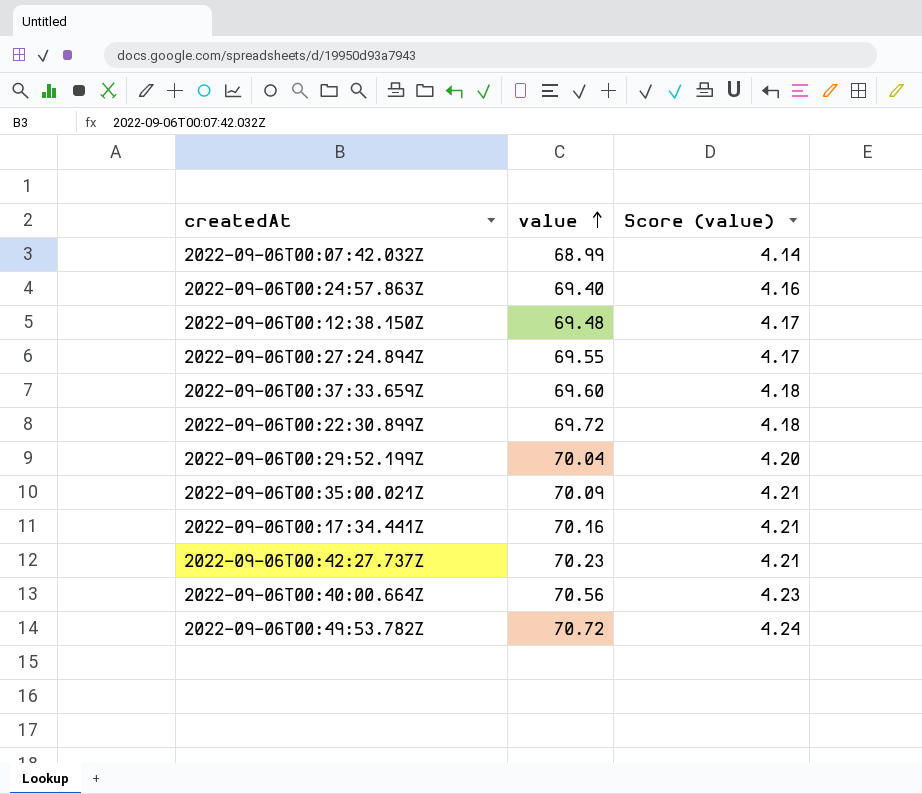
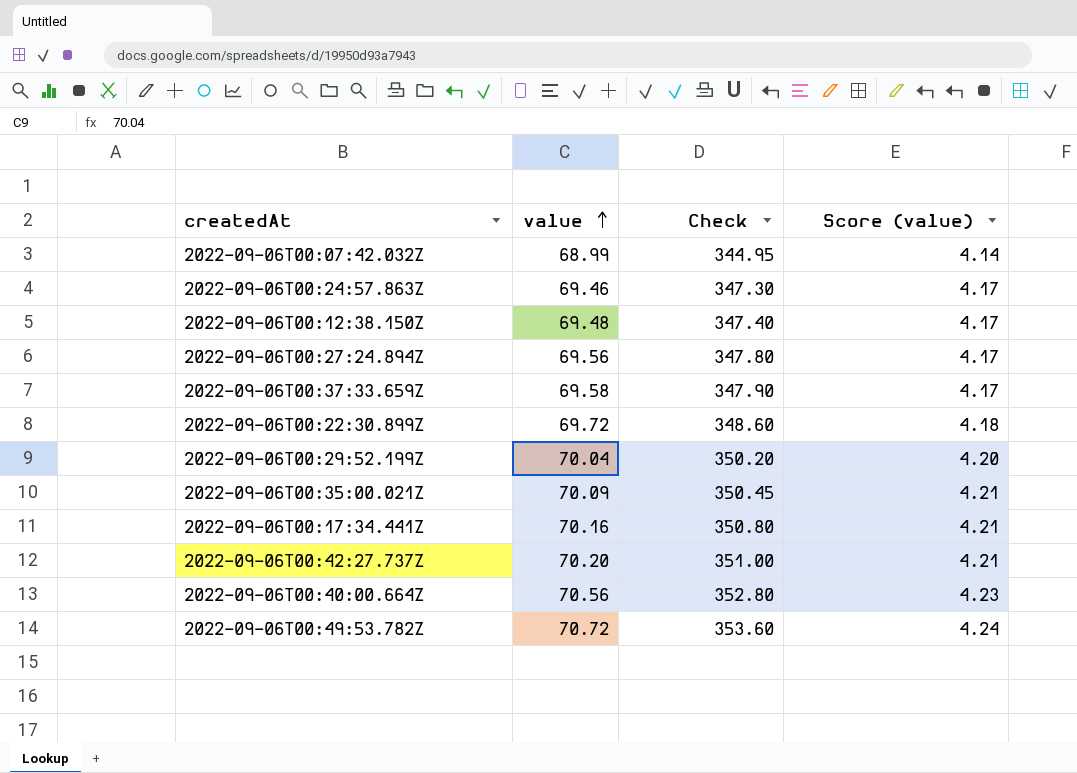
column Check | formula: none -> [value] * 5
2022-09-06T00:24:57.863Z | value: 69.40 -> 69.46
2022-09-06T00:24:57.863Z | Score (value): 4.16 -> 4.17
2022-09-06T00:27:24.894Z | value: 69.55 -> 69.56
2022-09-06T00:37:33.659Z | value: 69.60 -> 69.58
2022-09-06T00:37:33.659Z | Score (value): 4.18 -> 4.17
2022-09-06T00:42:27.737Z | value: 70.23 -> 70.20

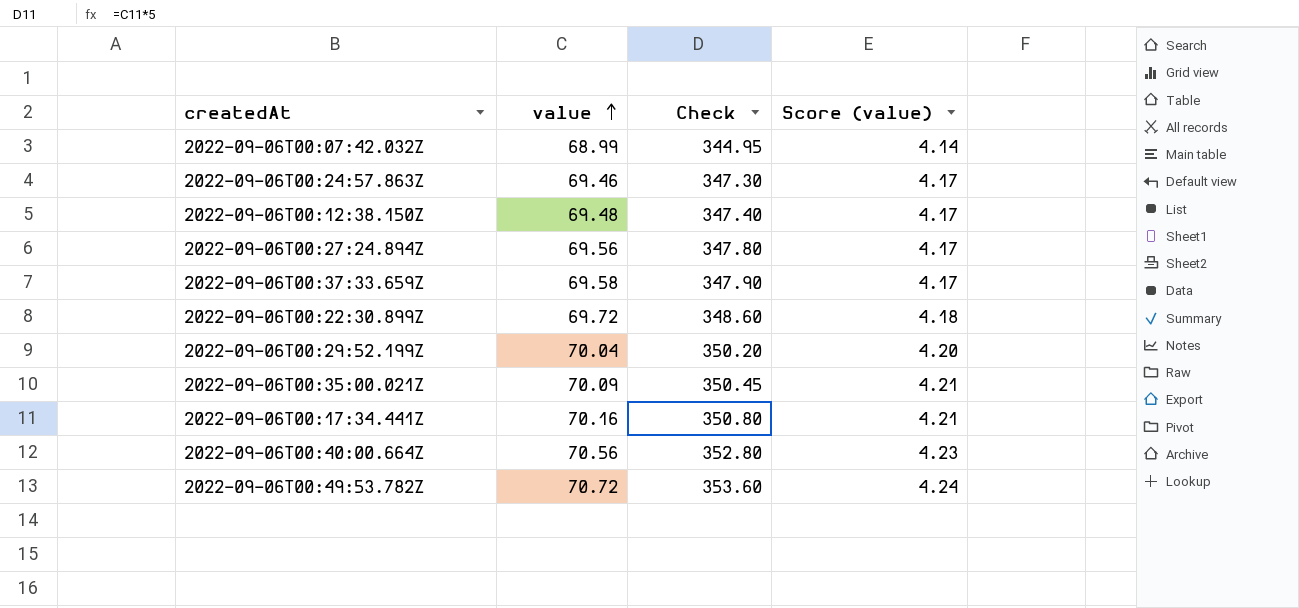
row 2022-09-06T00:42:27.737Z: 70.20 | 351.00 | 4.21 -> none

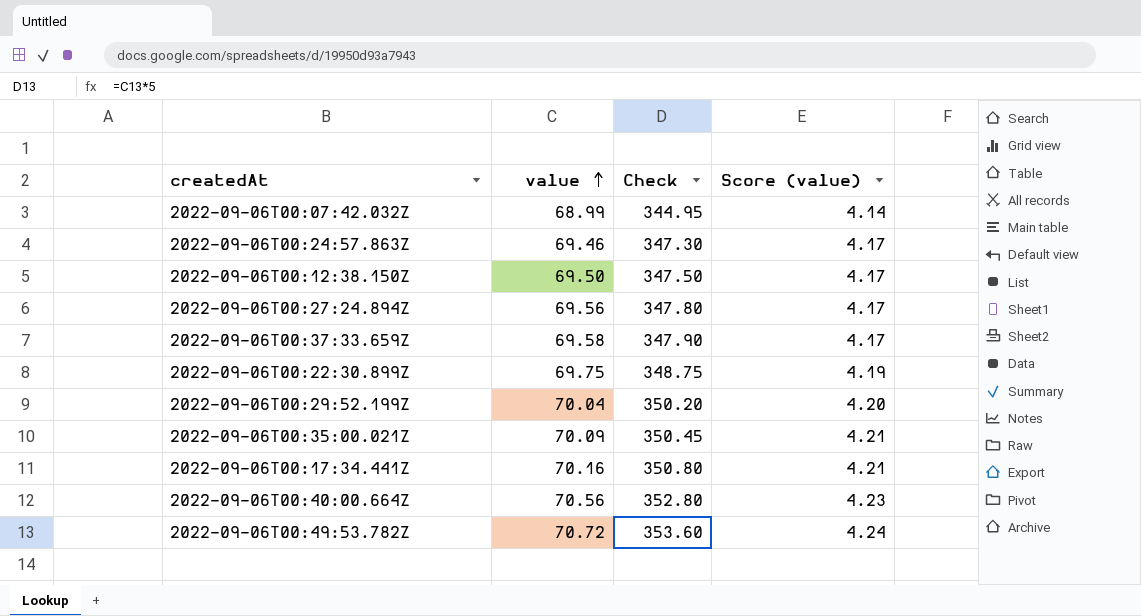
2022-09-06T00:12:38.150Z | value: 69.48 -> 69.50
2022-09-06T00:12:38.150Z | Check: 347.40 -> 347.50
2022-09-06T00:22:30.899Z | value: 69.72 -> 69.75
2022-09-06T00:22:30.899Z | Check: 348.60 -> 348.75
2022-09-06T00:22:30.899Z | Score (value): 4.18 -> 4.19

